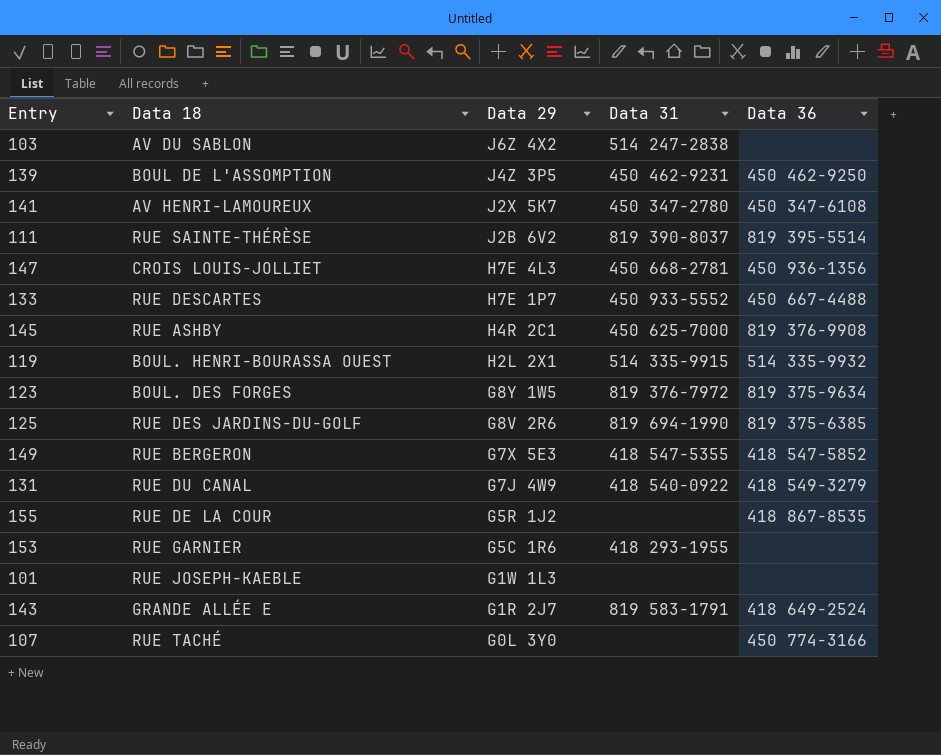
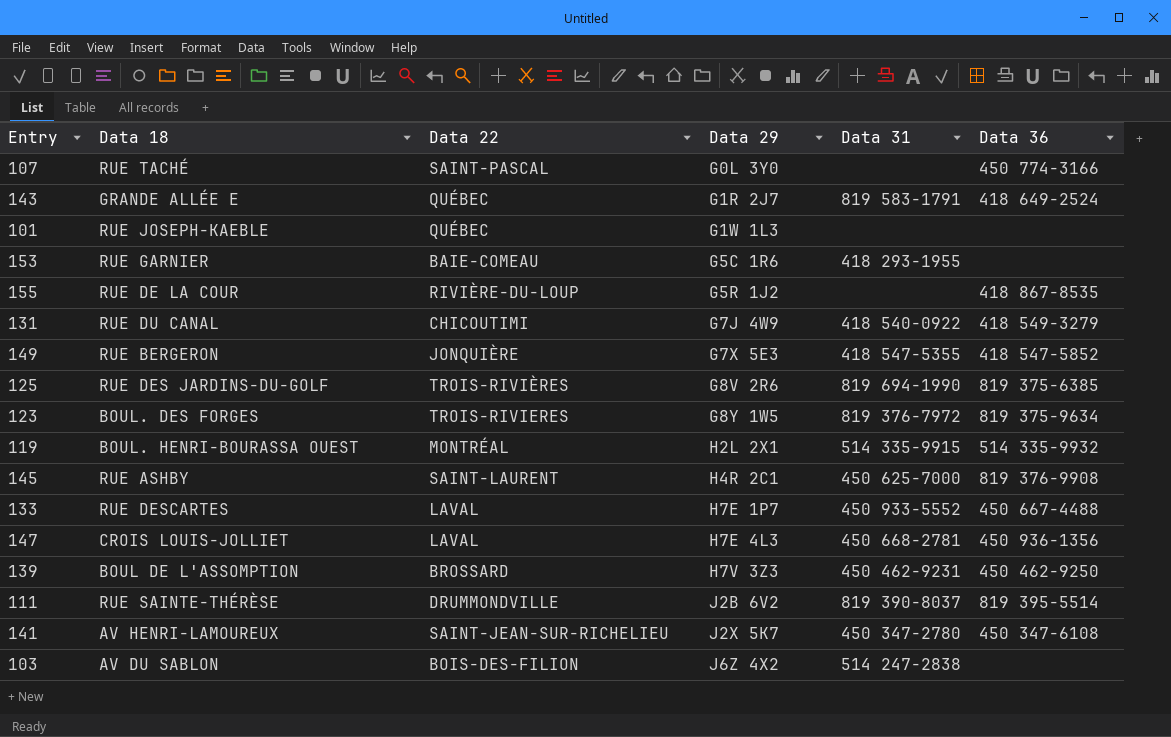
row order: Data 29 descending -> Data 29 ascending
column Data 22 | position: none -> 3
139 | Data 29: J4Z 3P5 -> H7V 3Z3

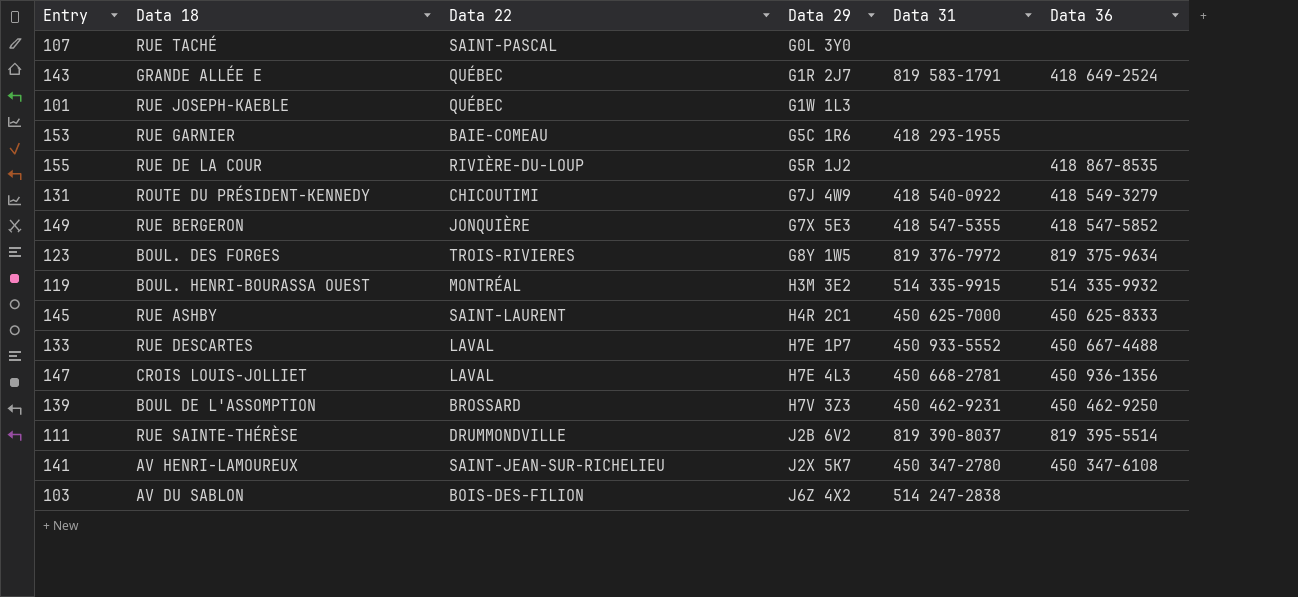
row 125: RUE DES JARDINS-DU-GOLF | TROIS-RIVIÈRES | G8V 2R6 | 819 694-1990 | 819 375-6385 -> none
107 | Data 36: 450 774-3166 -> none
131 | Data 18: RUE DU CANAL -> ROUTE DU PRÉSIDENT-KENNEDY
119 | Data 29: H2L 2X1 -> H3M 3E2
145 | Data 36: 819 376-9908 -> 450 625-8333

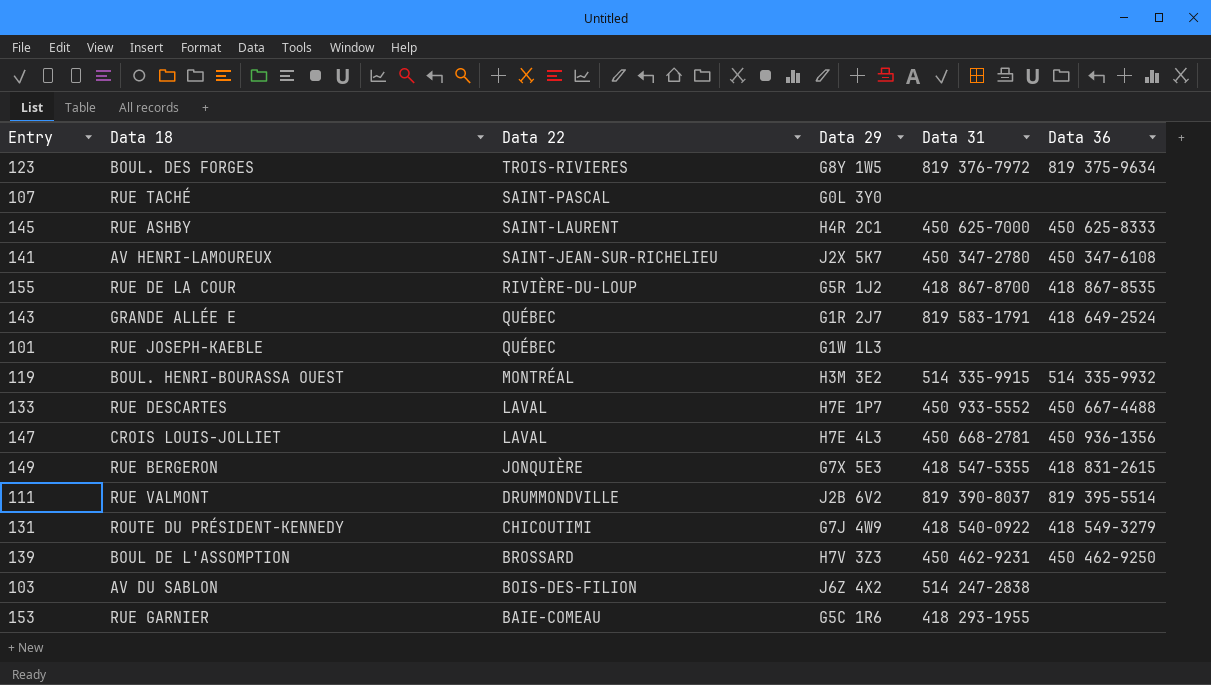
row order: Data 29 ascending -> Data 22 descending
155 | Data 31: none -> 418 867-8700
149 | Data 36: 418 547-5852 -> 418 831-2615
111 | Data 18: RUE SAINTE-THÉRÈSE -> RUE VALMONT

